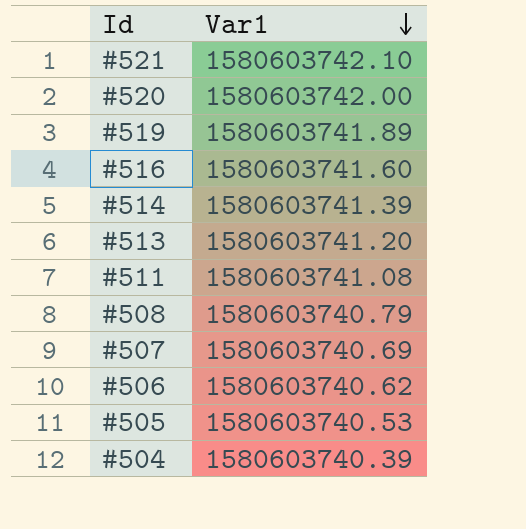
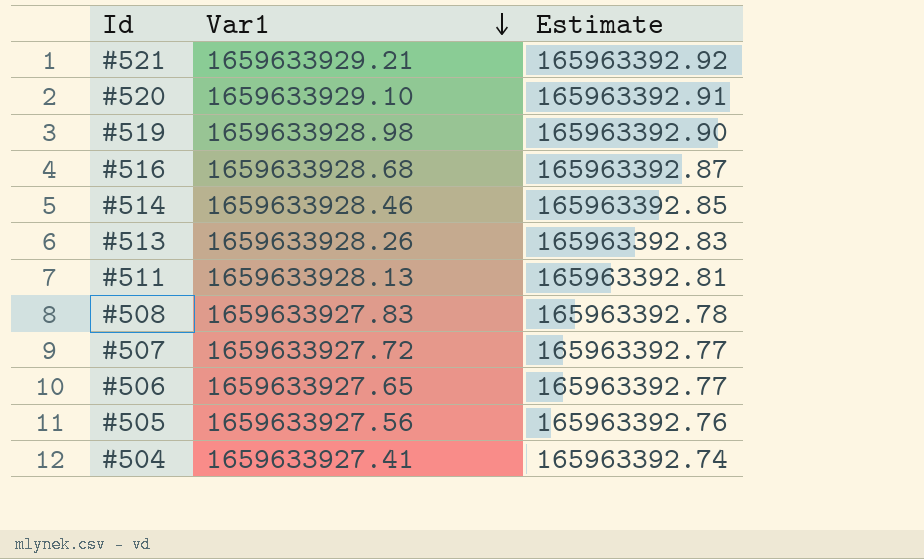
column Estimate | formula: none -> [Var1] * 0.1
#521 | Var1: 1580603742.10 -> 1659633929.21
#520 | Var1: 1580603742.00 -> 1659633929.10
#519 | Var1: 1580603741.89 -> 1659633928.98
#516 | Var1: 1580603741.60 -> 1659633928.68
#514 | Var1: 1580603741.39 -> 1659633928.46
#513 | Var1: 1580603741.20 -> 1659633928.26
#511 | Var1: 1580603741.08 -> 1659633928.13
#508 | Var1: 1580603740.79 -> 1659633927.83
#507 | Var1: 1580603740.69 -> 1659633927.72
#506 | Var1: 1580603740.62 -> 1659633927.65
#505 | Var1: 1580603740.53 -> 1659633927.56
#504 | Var1: 1580603740.39 -> 1659633927.41

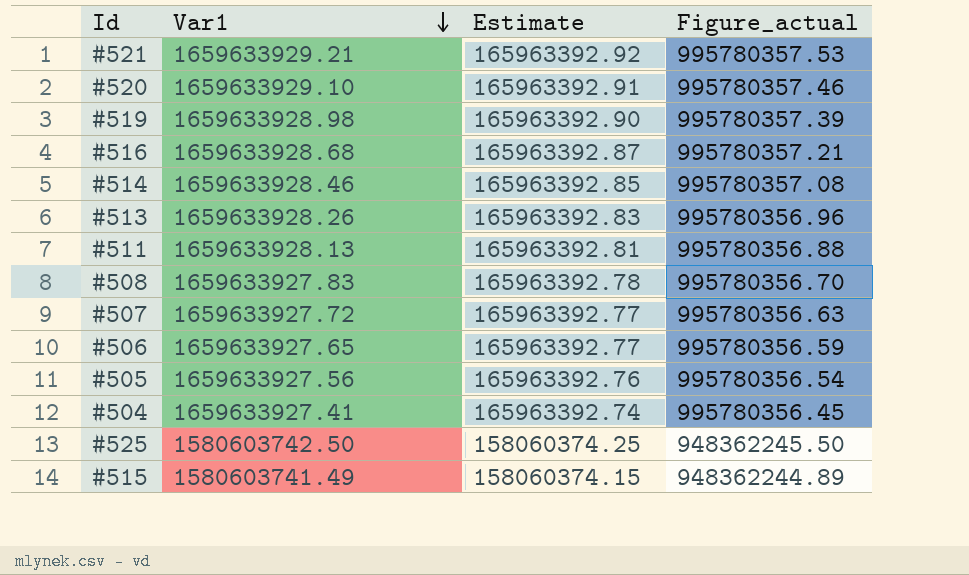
column Figure_actual | formula: none -> [Var1] * 0.6
row #525: none -> 1580603742.50 | 158060374.25 | 948362245.50
row #515: none -> 1580603741.49 | 158060374.15 | 948362244.89

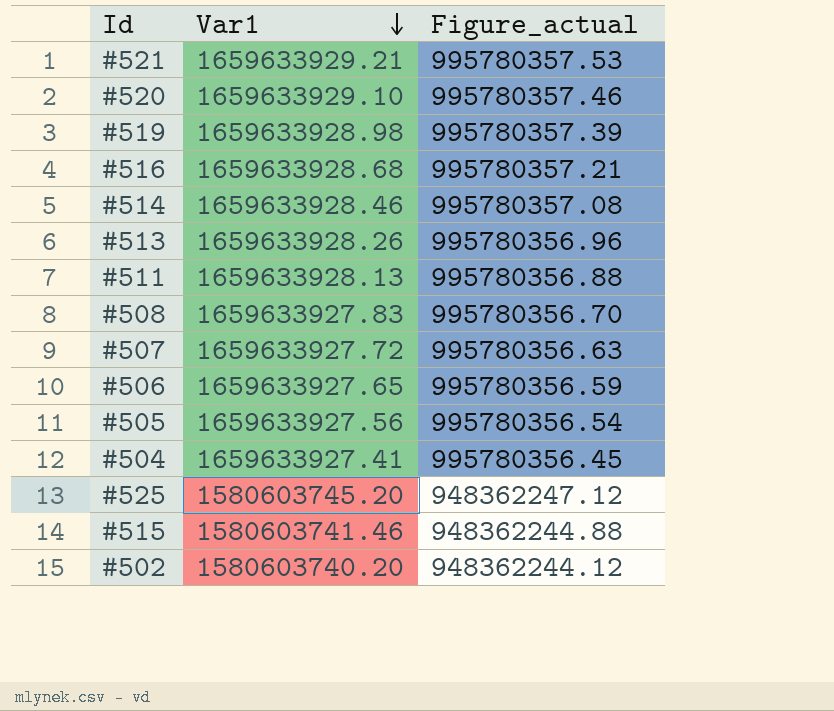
column Estimate | formula: [Var1] * 0.1 -> none
#525 | Var1: 1580603742.50 -> 1580603745.20
#525 | Figure_actual: 948362245.50 -> 948362247.12
#515 | Var1: 1580603741.49 -> 1580603741.46
#515 | Figure_actual: 948362244.89 -> 948362244.88
row #502: none -> 1580603740.20 | 948362244.12

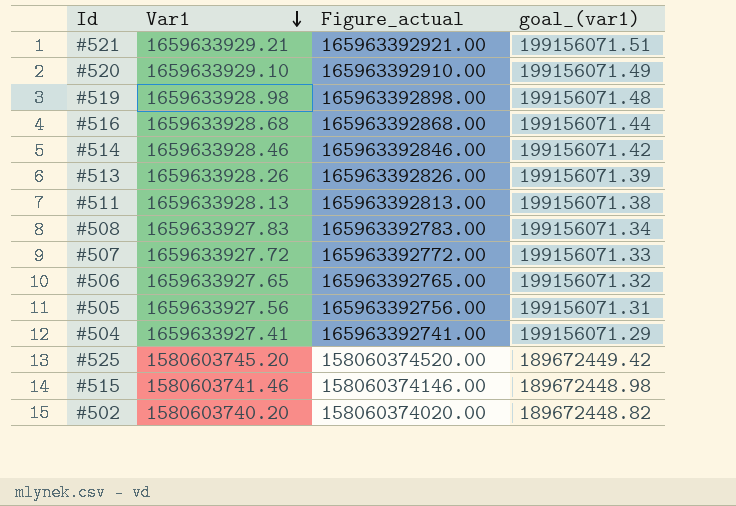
column Figure_actual | formula: [Var1] * 0.6 -> [Var1] * 100
column goal_(var1) | formula: none -> [Var1] * 0.12

